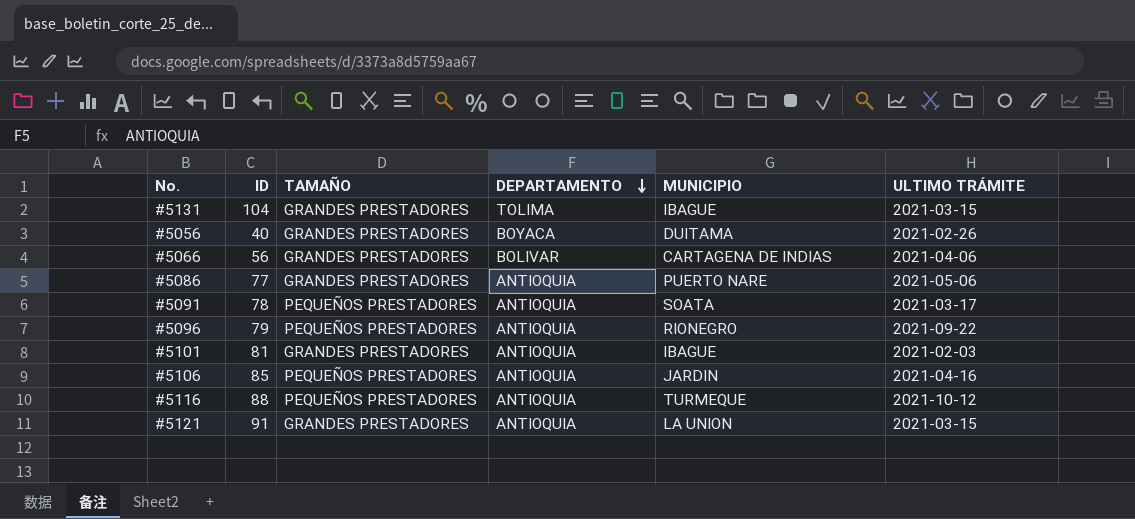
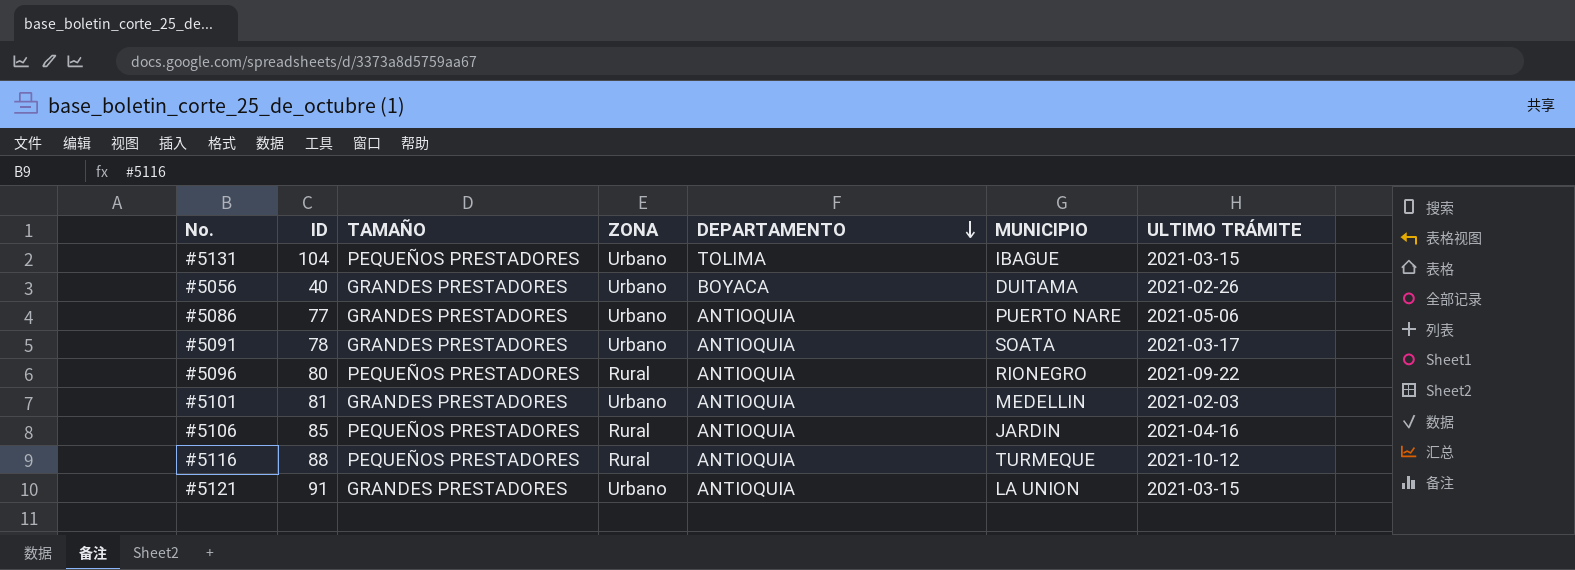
column ZONA | position: none -> 4
row #5066: 56 | GRANDES PRESTADORES | BOLIVAR | CARTAGENA DE INDIAS | 2021-04-06 -> none
#5131 | TAMAÑO: GRANDES PRESTADORES -> PEQUEÑOS PRESTADORES
#5091 | TAMAÑO: PEQUEÑOS PRESTADORES -> GRANDES PRESTADORES
#5096 | ID: 79 -> 80
#5101 | MUNICIPIO: IBAGUE -> MEDELLIN

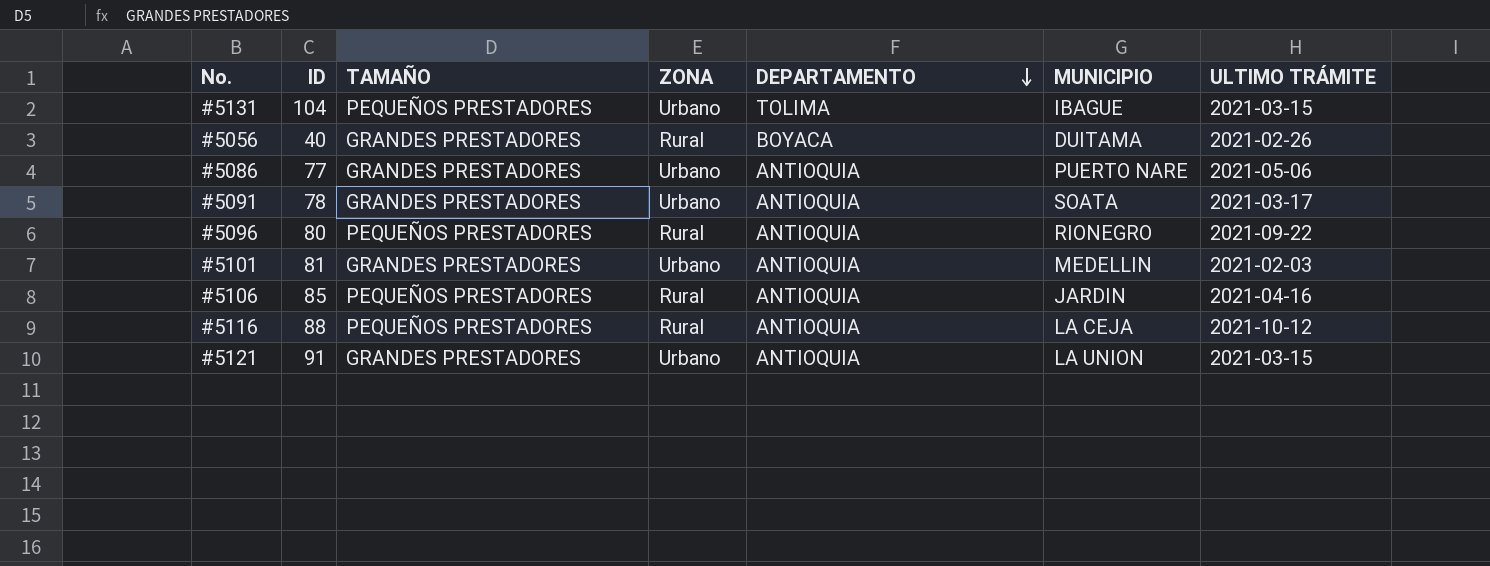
#5056 | ZONA: Urbano -> Rural
#5116 | MUNICIPIO: TURMEQUE -> LA CEJA

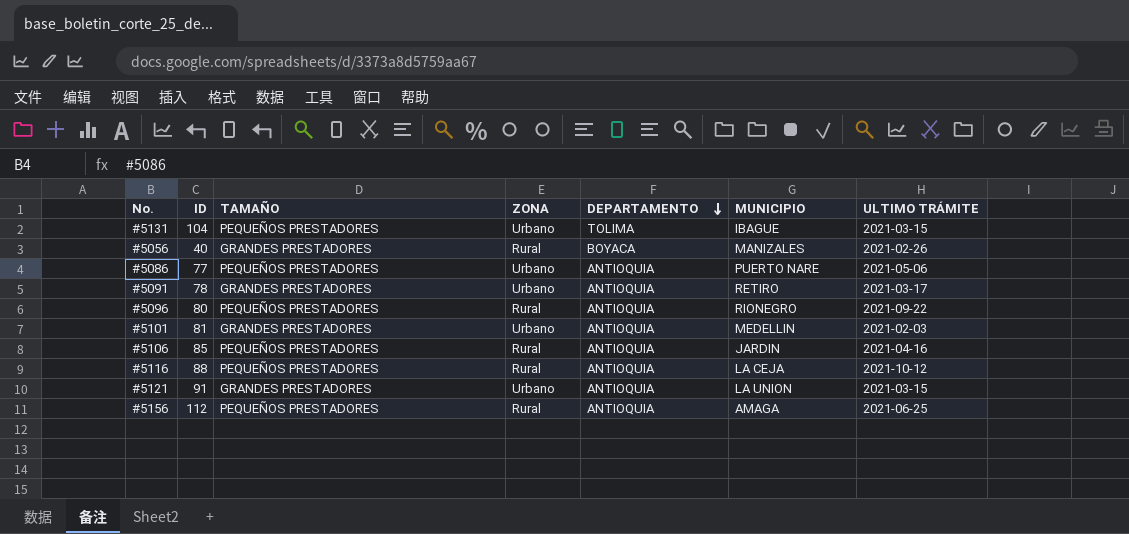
#5056 | MUNICIPIO: DUITAMA -> MANIZALES
#5086 | TAMAÑO: GRANDES PRESTADORES -> PEQUEÑOS PRESTADORES
#5091 | MUNICIPIO: SOATA -> RETIRO
row #5156: none -> 112 | PEQUEÑOS PRESTADORES | Rural | ANTIOQUIA | AMAGA | 2021-06-25

